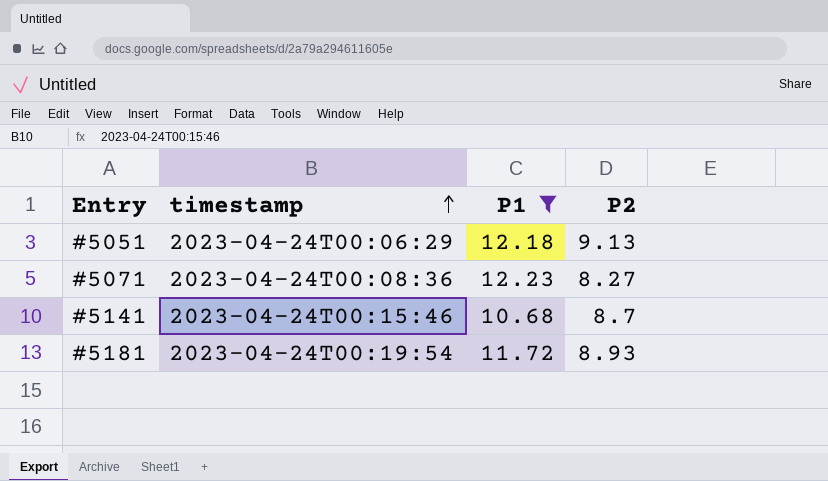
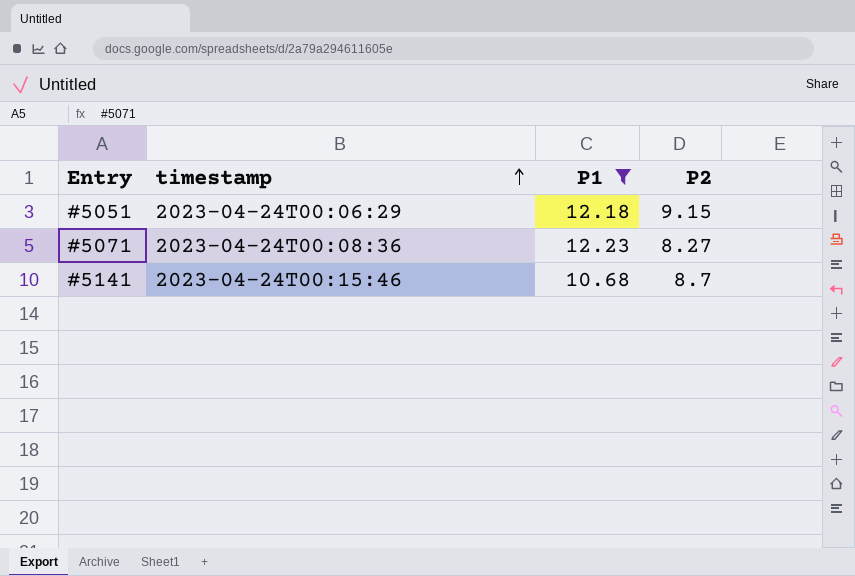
row #5181: 2023-04-24T00:19:54 | 11.72 | 8.93 -> none
#5051 | P2: 9.13 -> 9.15

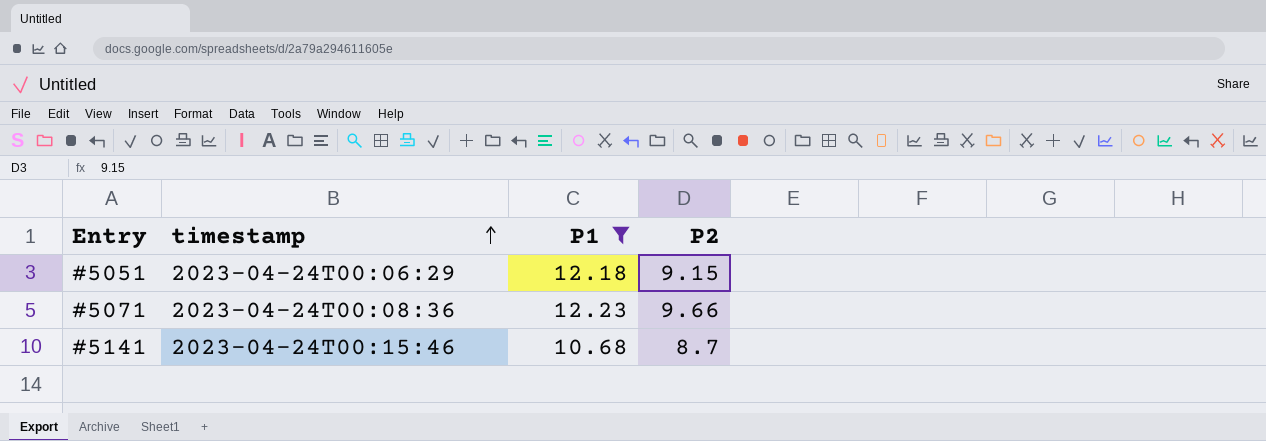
#5071 | P2: 8.27 -> 9.66

